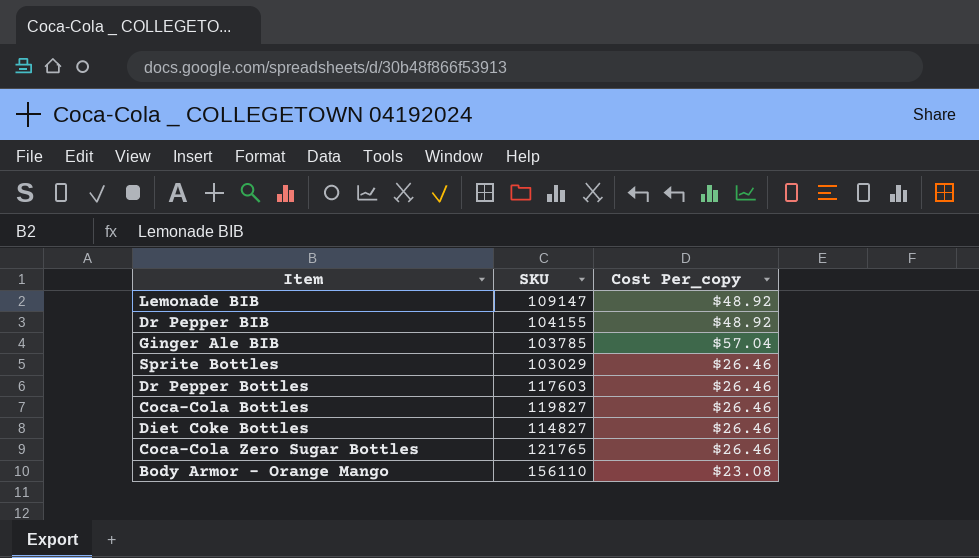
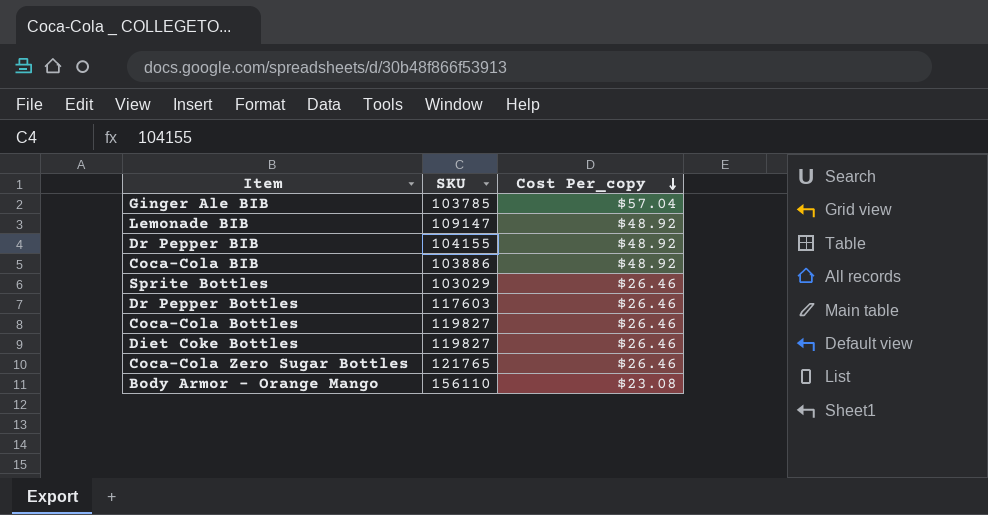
row order: none -> Cost Per_copy descending
row Coca-Cola BIB: none -> 103886 | $48.92
Diet Coke Bottles | SKU: 114827 -> 119827

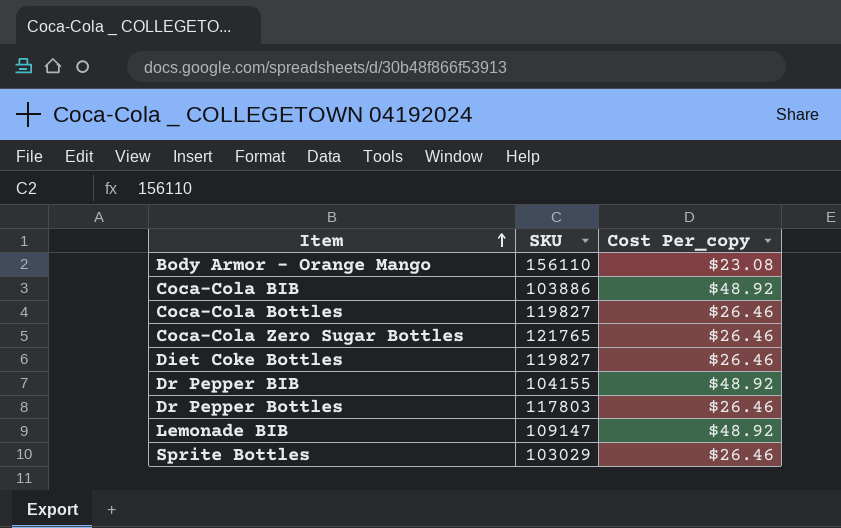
row order: Cost Per_copy descending -> Item ascending
row Ginger Ale BIB: 103785 | $57.04 -> none
Dr Pepper Bottles | SKU: 117603 -> 117803

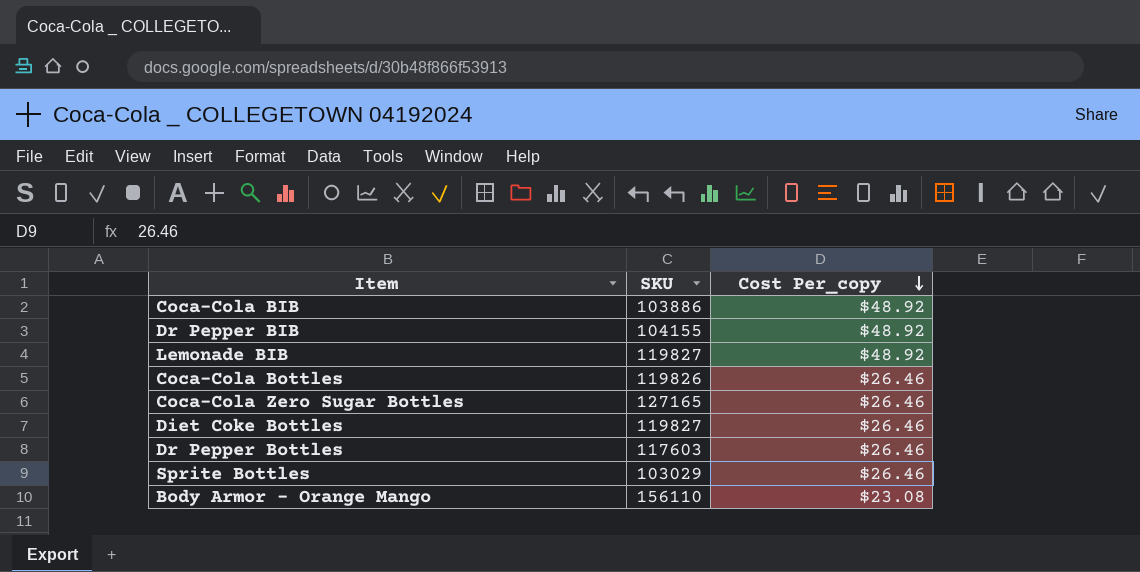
row order: Item ascending -> Cost Per_copy descending
Lemonade BIB | SKU: 109147 -> 119827
Coca-Cola Bottles | SKU: 119827 -> 119826
Coca-Cola Zero Sugar Bottles | SKU: 121765 -> 127165
Dr Pepper Bottles | SKU: 117803 -> 117603

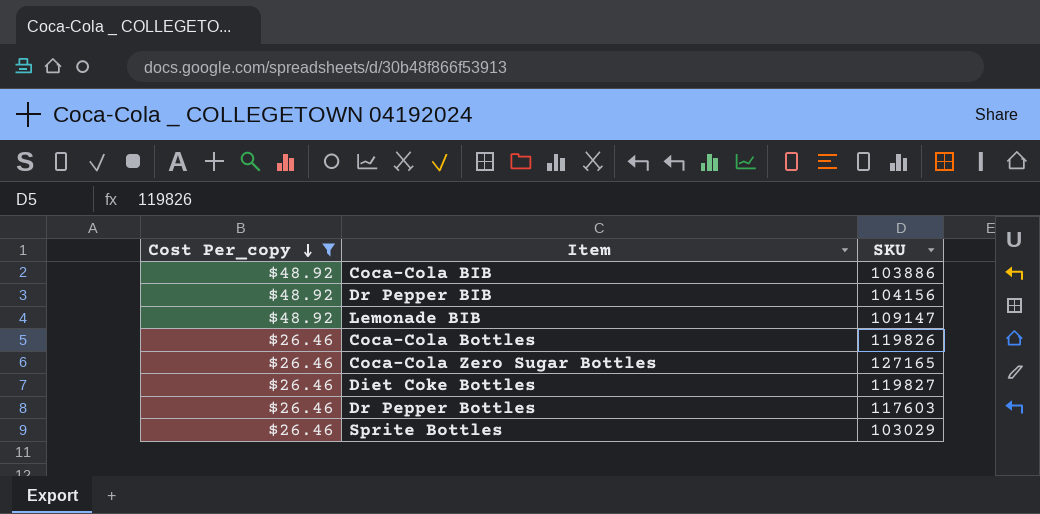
filter: none -> Cost Per_copy != $23.08
column Cost Per_copy | position: 3 -> 1
Dr Pepper BIB | SKU: 104155 -> 104156
Lemonade BIB | SKU: 119827 -> 109147

